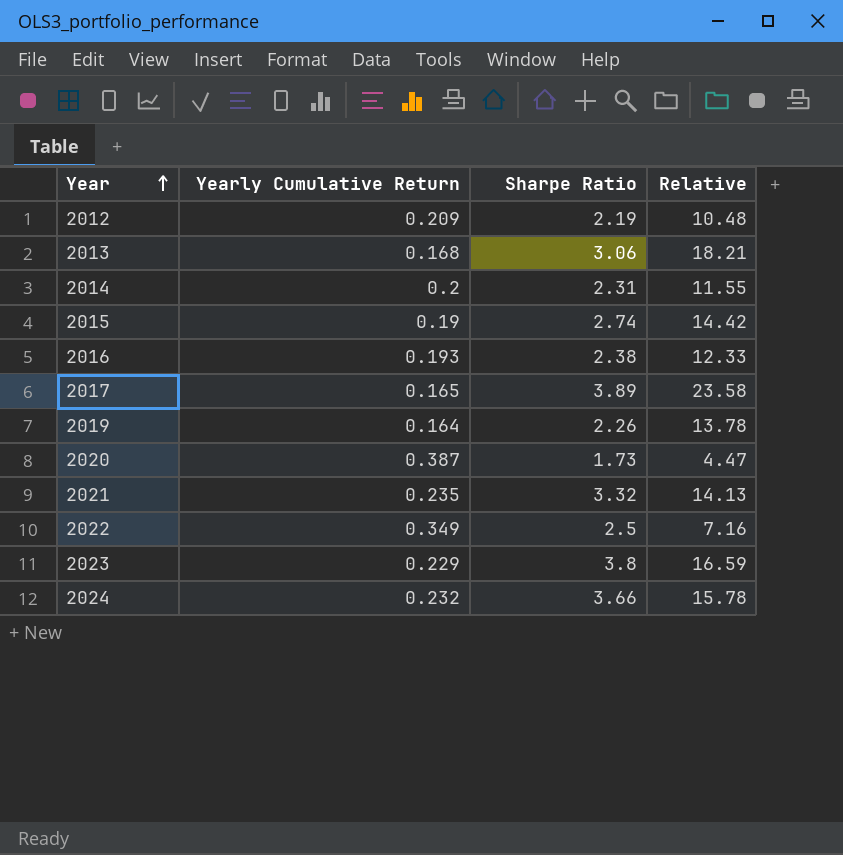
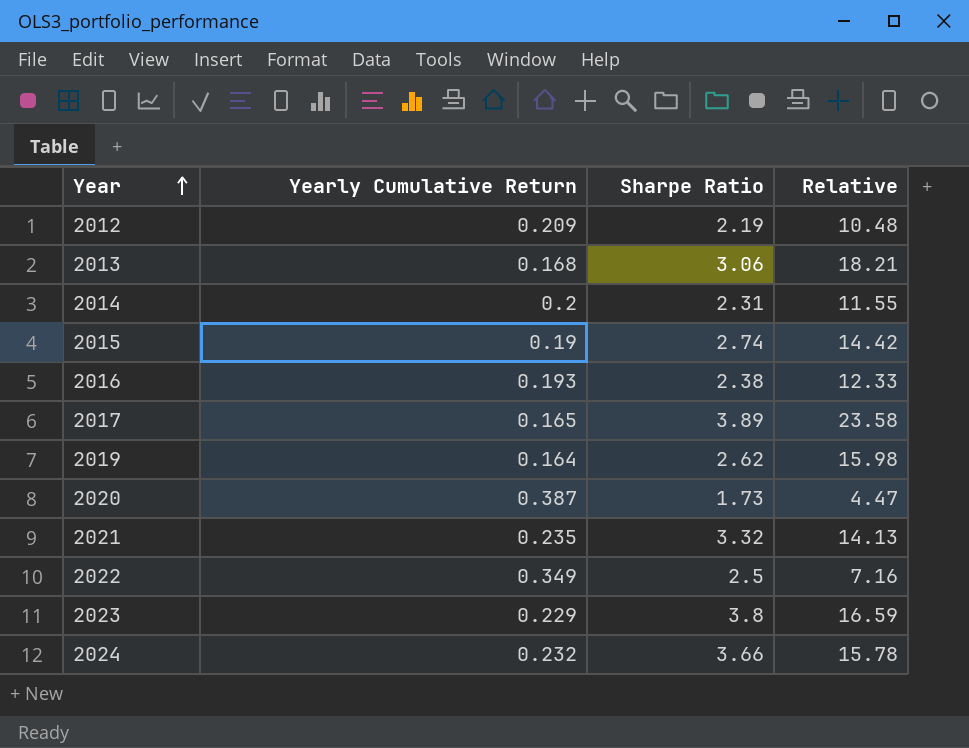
2019 | Sharpe Ratio: 2.26 -> 2.62
2019 | Relative: 13.78 -> 15.98

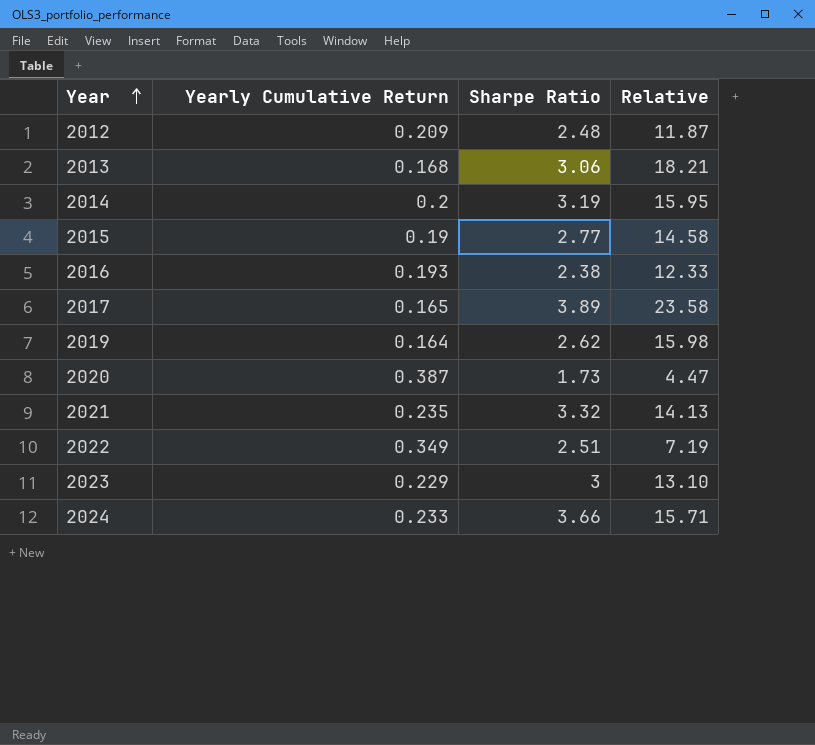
2012 | Sharpe Ratio: 2.19 -> 2.48
2012 | Relative: 10.48 -> 11.87
2014 | Sharpe Ratio: 2.31 -> 3.19
2014 | Relative: 11.55 -> 15.95
2015 | Sharpe Ratio: 2.74 -> 2.77
2015 | Relative: 14.42 -> 14.58
2022 | Sharpe Ratio: 2.5 -> 2.51
2022 | Relative: 7.16 -> 7.19
2023 | Sharpe Ratio: 3.8 -> 3
2023 | Relative: 16.59 -> 13.10
2024 | Yearly Cumulative Return: 0.232 -> 0.233
2024 | Relative: 15.78 -> 15.71

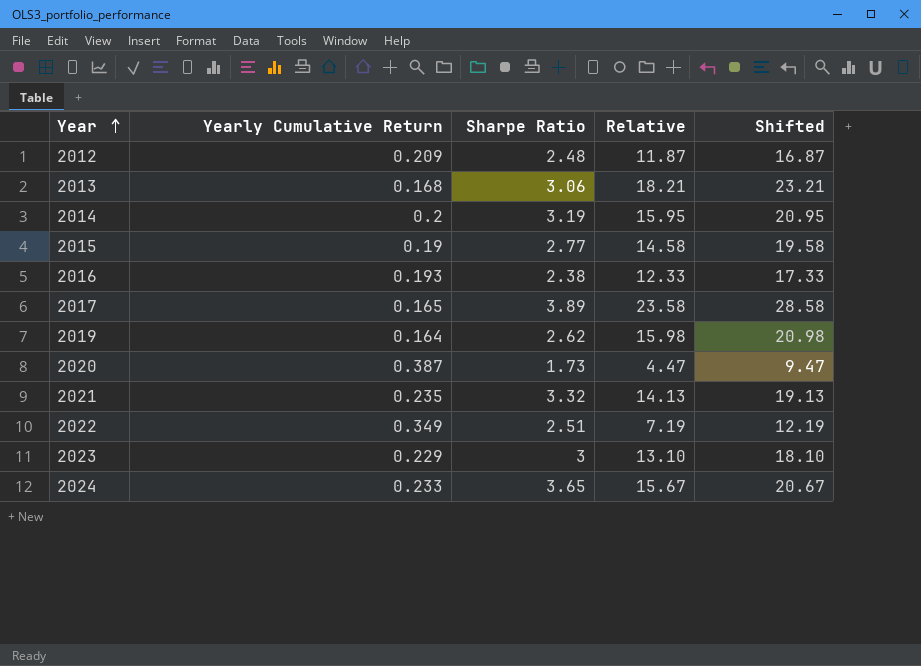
column Shifted | formula: none -> [Relative] + 5
2024 | Sharpe Ratio: 3.66 -> 3.65
2024 | Relative: 15.71 -> 15.67

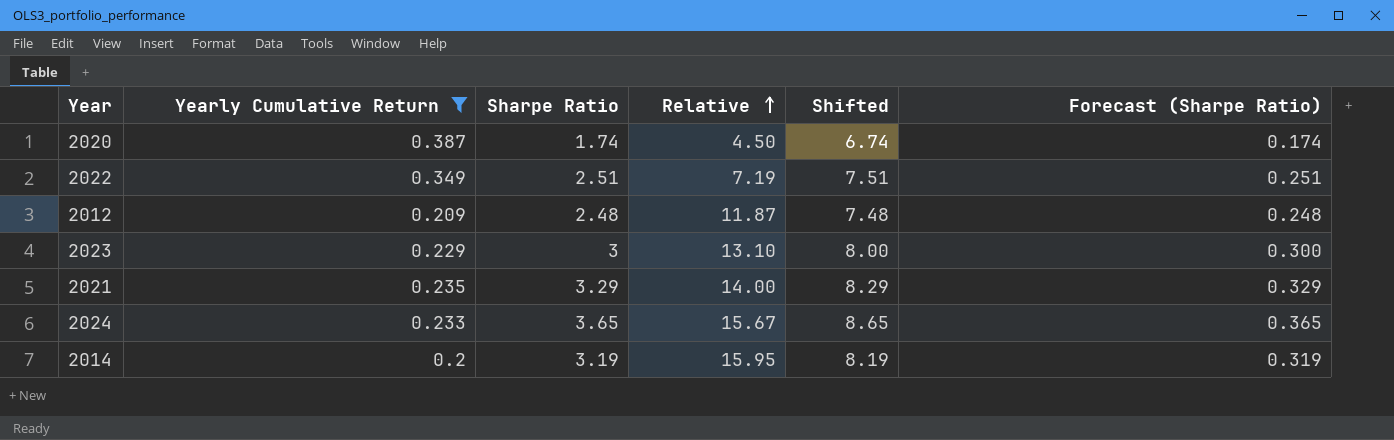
filter: none -> Yearly Cumulative Return >= 0.2
row order: Year ascending -> Relative ascending
column Shifted | formula: [Relative] + 5 -> [Sharpe Ratio] + 5
column Forecast (Sharpe Ratio) | formula: none -> [Sharpe Ratio] * 0.1
2020 | Sharpe Ratio: 1.73 -> 1.74
2020 | Relative: 4.47 -> 4.50
2021 | Sharpe Ratio: 3.32 -> 3.29
2021 | Relative: 14.13 -> 14.00

